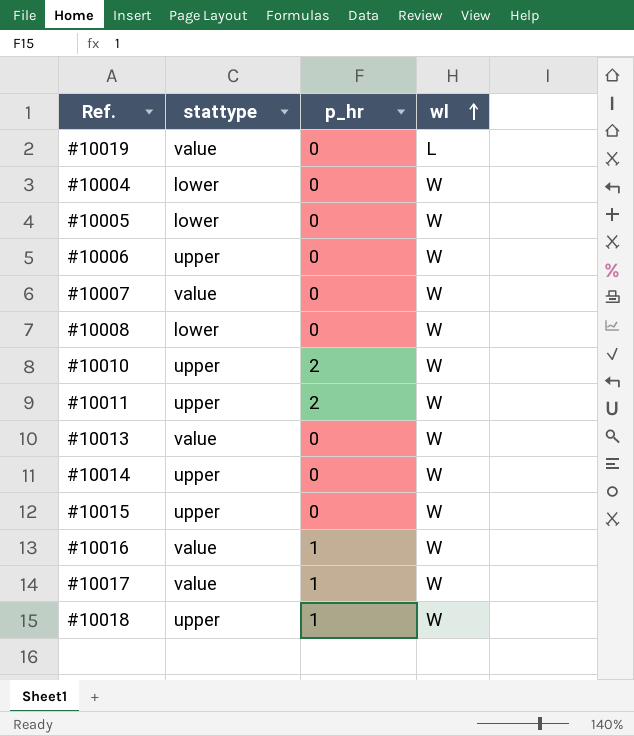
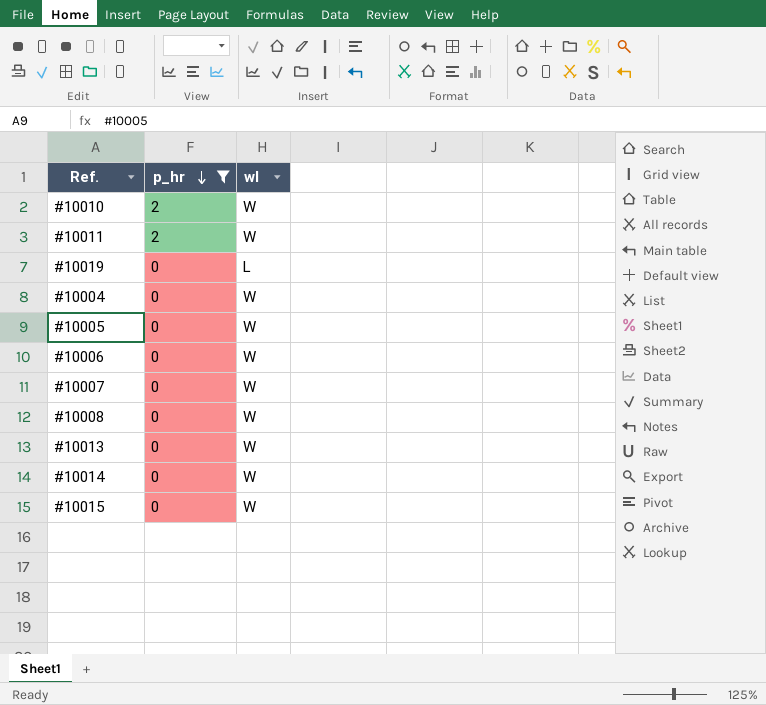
filter: none -> p_hr != 1
row order: wl ascending -> p_hr descending
column stattype | position: 2 -> none

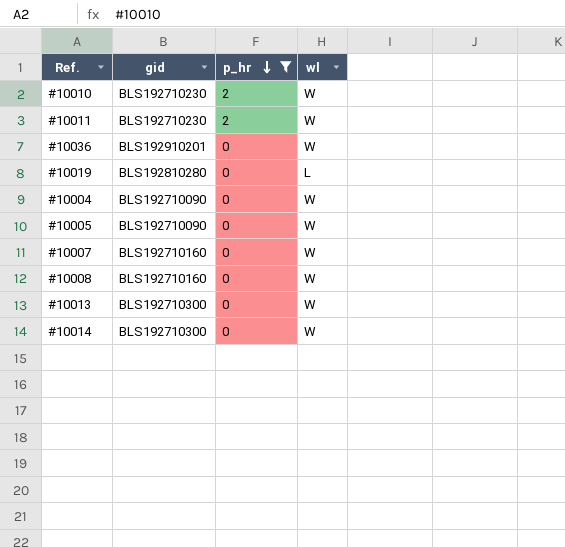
column gid | position: none -> 2
row #10006: 0 | W -> none
row #10015: 0 | W -> none
row #10036: none -> BLS192910201 | 0 | W

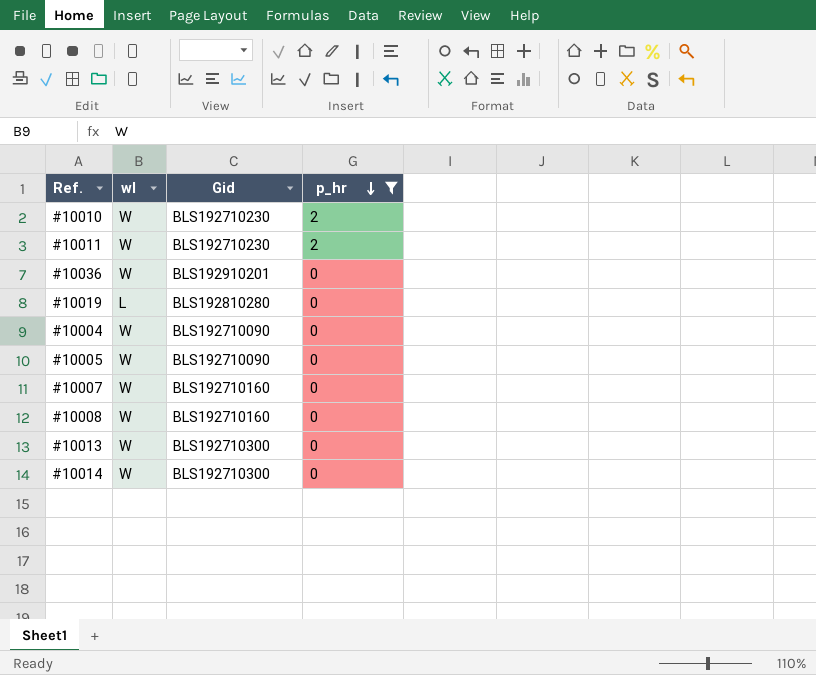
column wl | position: 4 -> 2
column name: gid -> Gid

